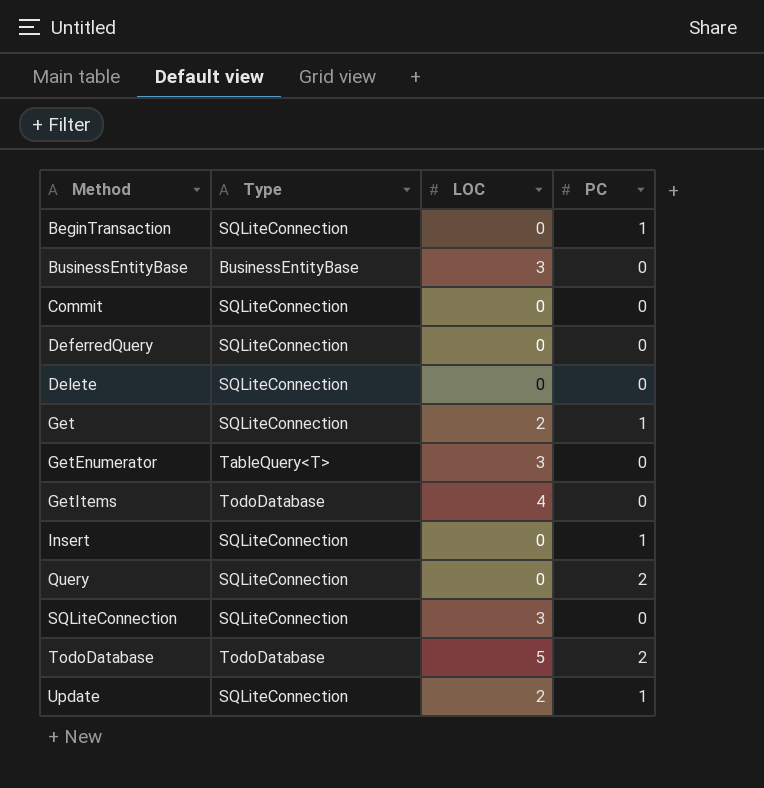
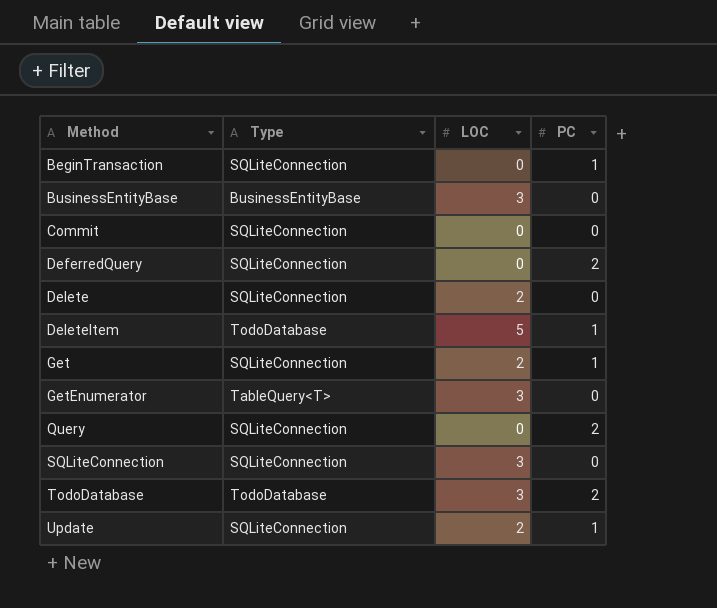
row GetItems: TodoDatabase | 4 | 0 -> none
row Insert: SQLiteConnection | 0 | 1 -> none
DeferredQuery | PC: 0 -> 2
Delete | LOC: 0 -> 2
row DeleteItem: none -> TodoDatabase | 5 | 1
TodoDatabase | LOC: 5 -> 3

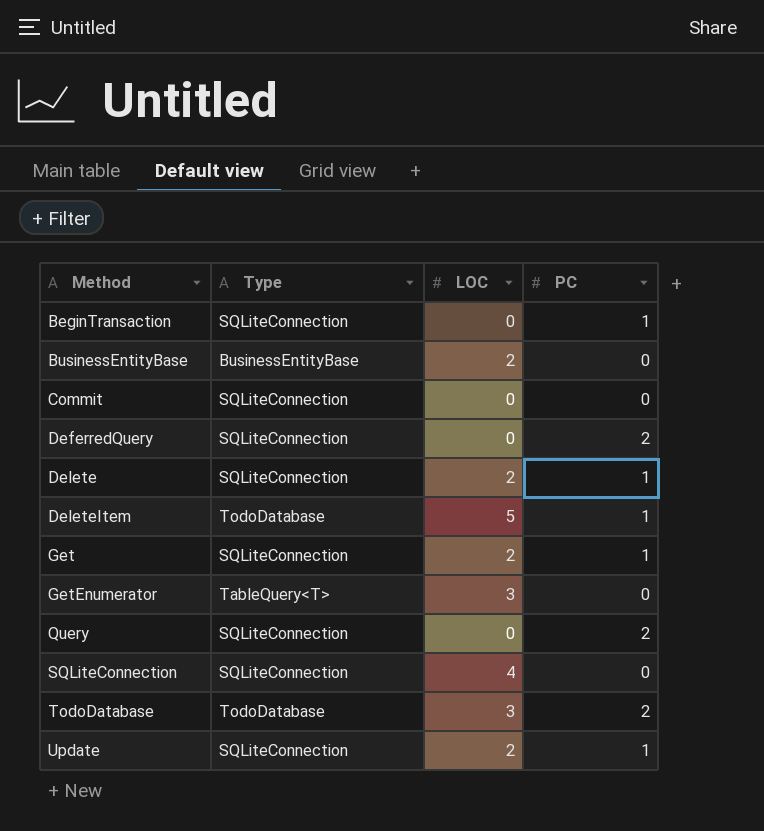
BusinessEntityBase | LOC: 3 -> 2
Delete | PC: 0 -> 1
SQLiteConnection | LOC: 3 -> 4

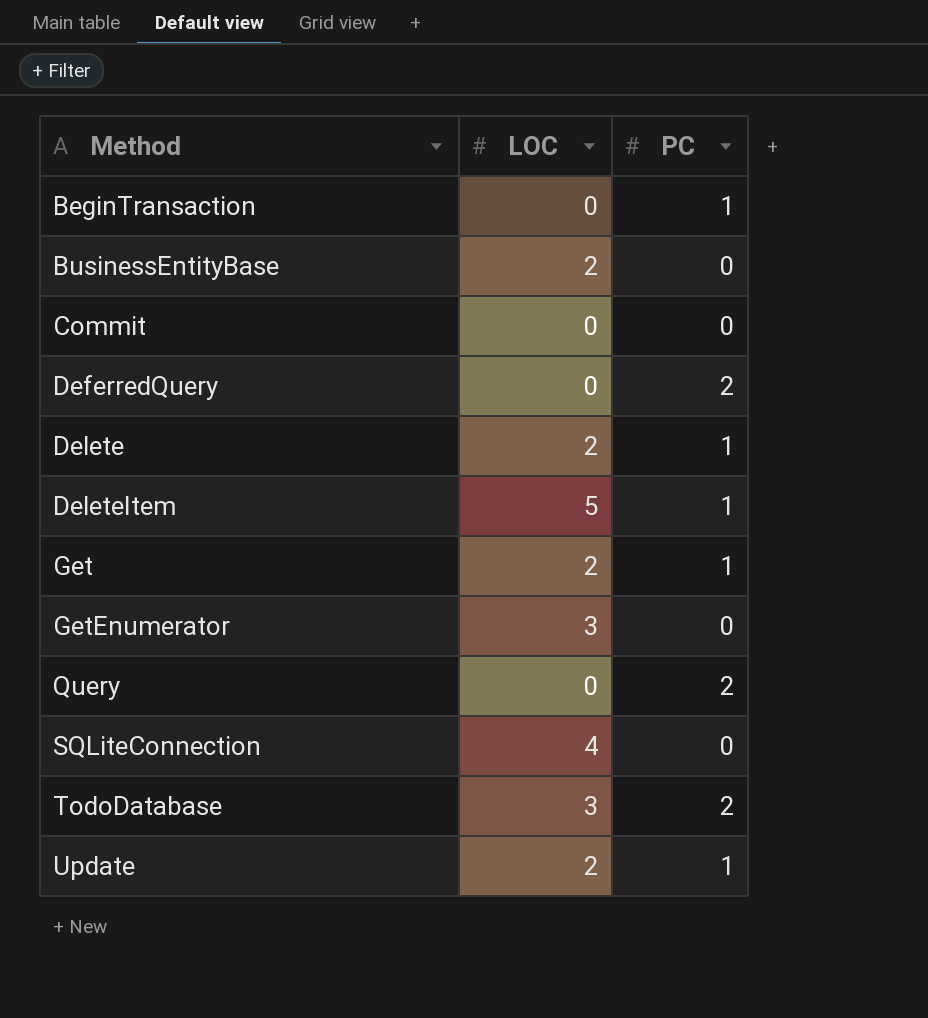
column Type | position: 2 -> none

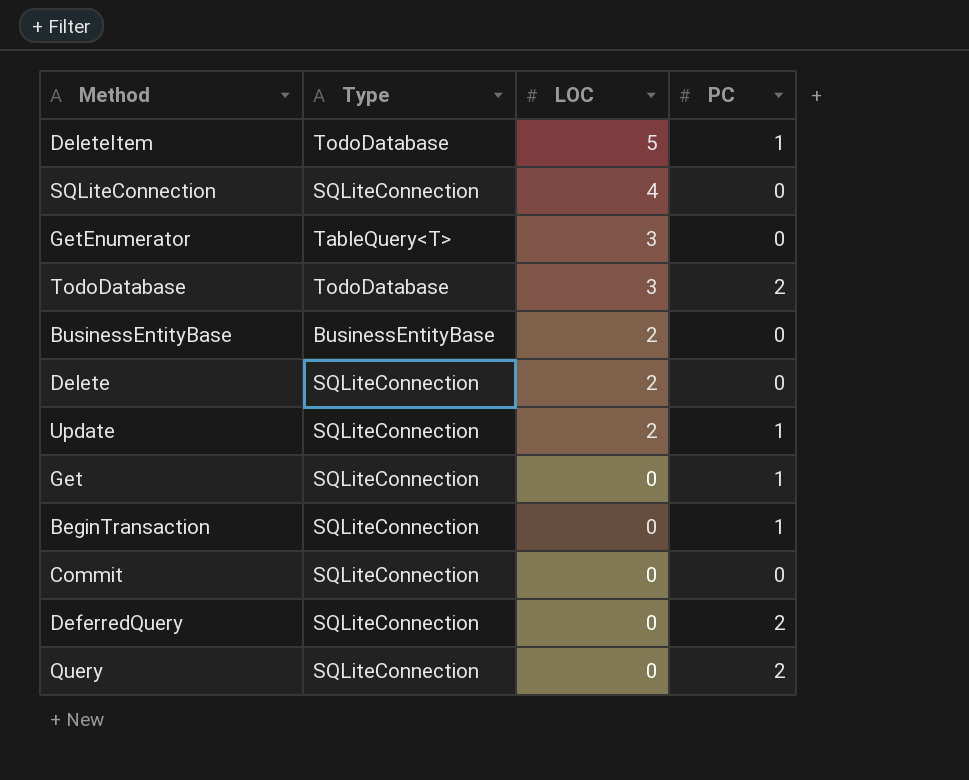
row order: Method ascending -> LOC descending
column Type | position: none -> 2
Delete | PC: 1 -> 0
Get | LOC: 2 -> 0

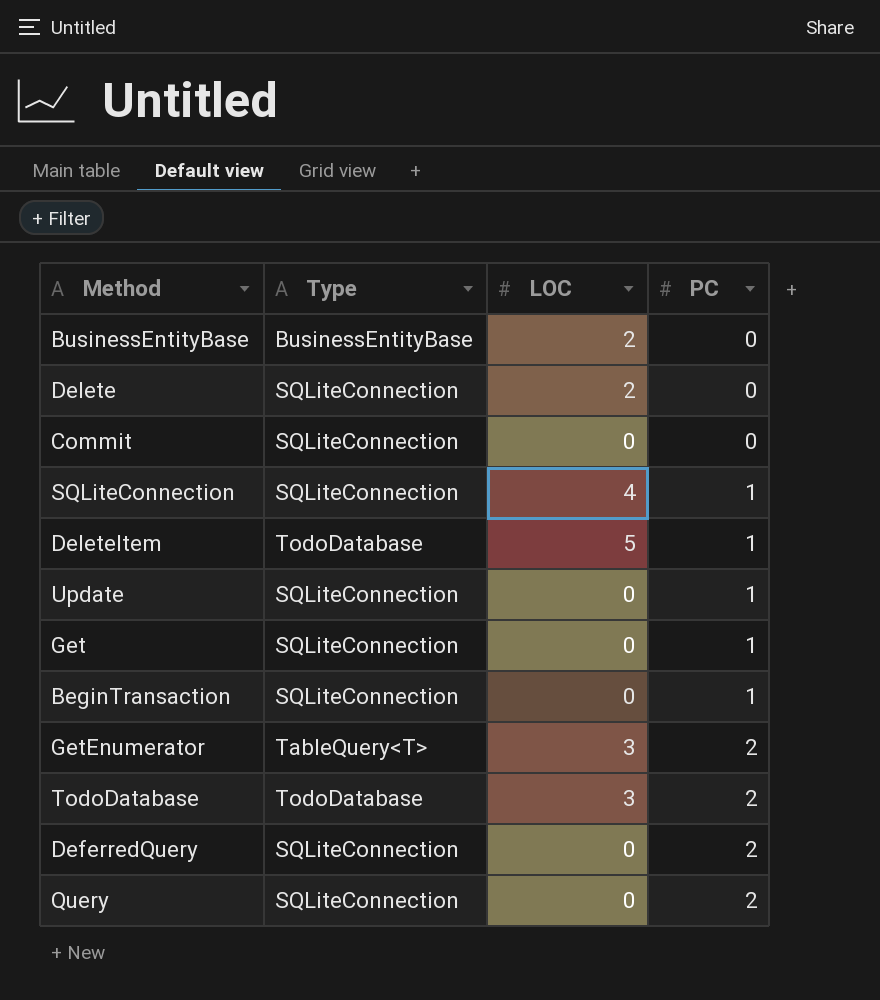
row order: LOC descending -> PC ascending
SQLiteConnection | PC: 0 -> 1
Update | LOC: 2 -> 0
GetEnumerator | PC: 0 -> 2

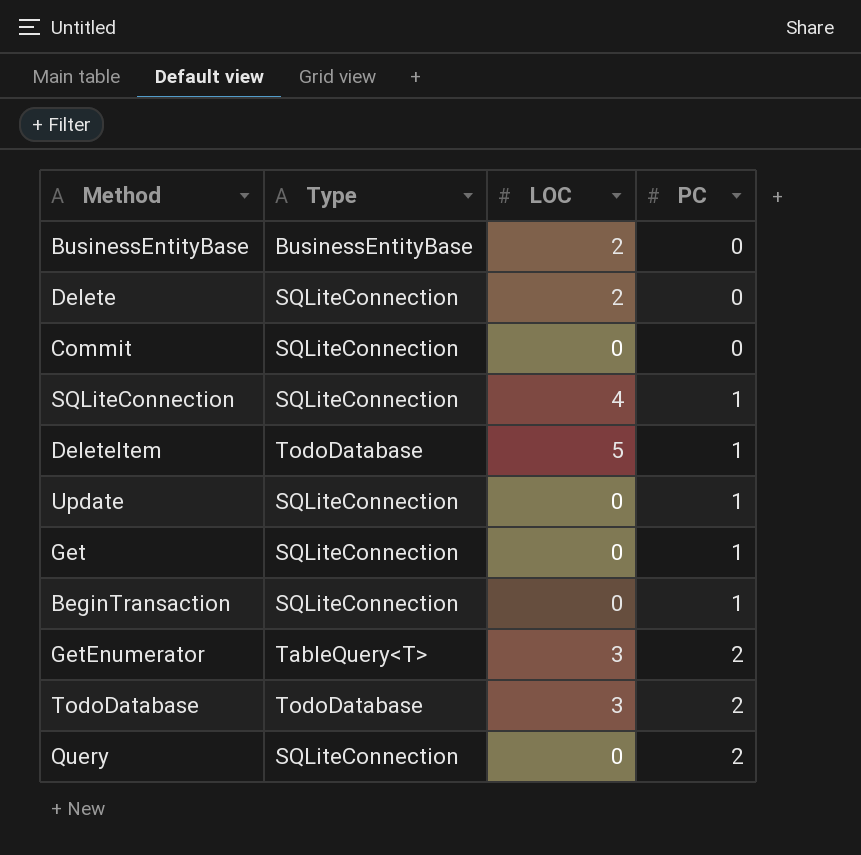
row DeferredQuery: SQLiteConnection | 0 | 2 -> none

